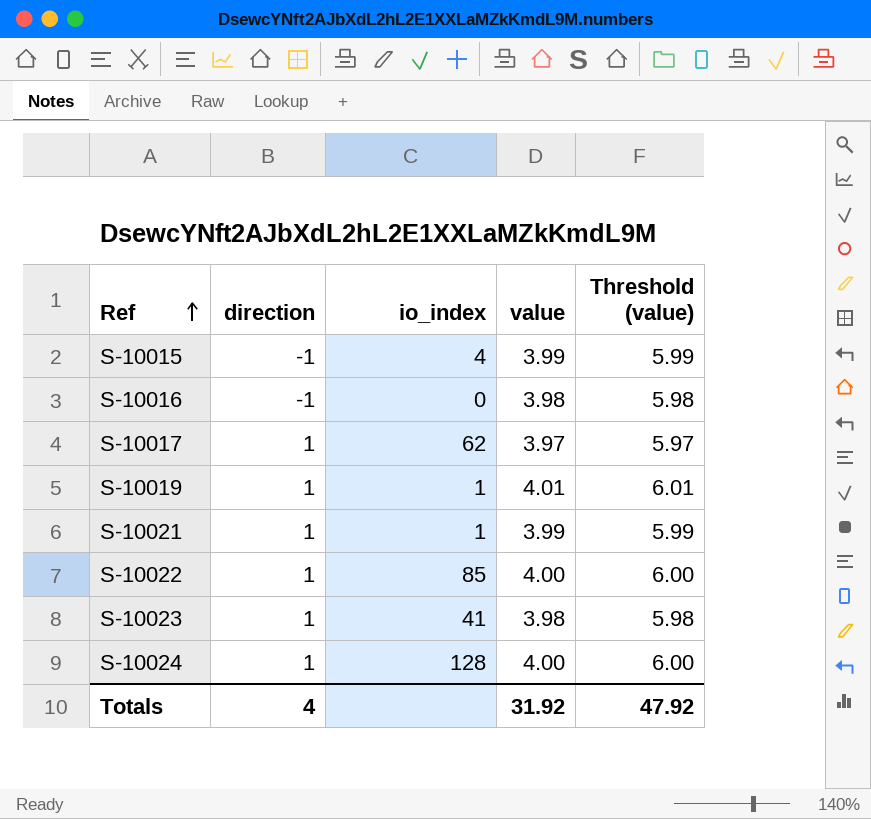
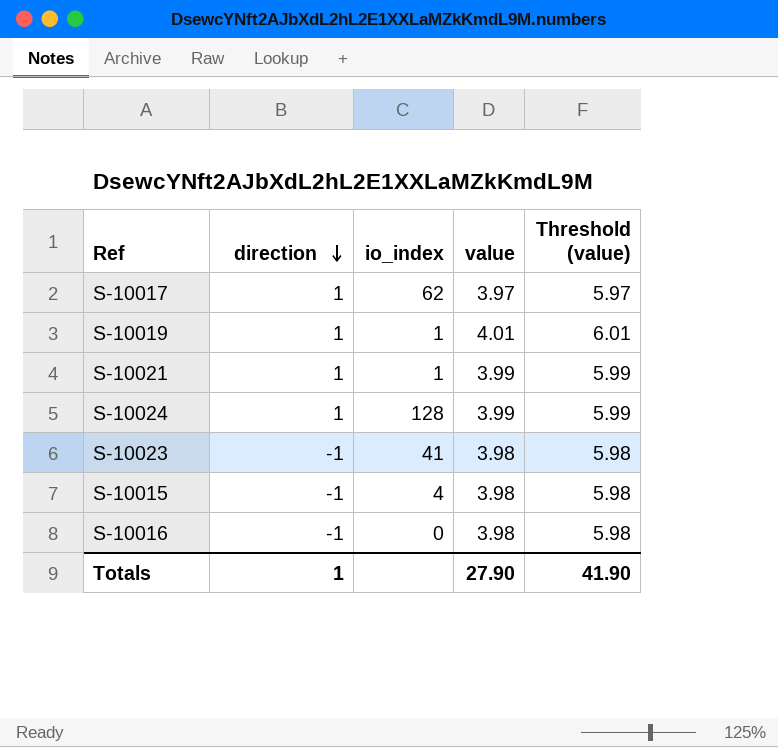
row order: Ref ascending -> direction descending
row S-10022: 1 | 85 | 4.00 | 6.00 -> none
S-10024 | value: 4.00 -> 3.99
S-10024 | Threshold (value): 6.00 -> 5.99
S-10023 | direction: 1 -> -1
S-10015 | value: 3.99 -> 3.98
S-10015 | Threshold (value): 5.99 -> 5.98
Totals | direction: 4 -> 1
Totals | value: 31.92 -> 27.90
Totals | Threshold (value): 47.92 -> 41.90

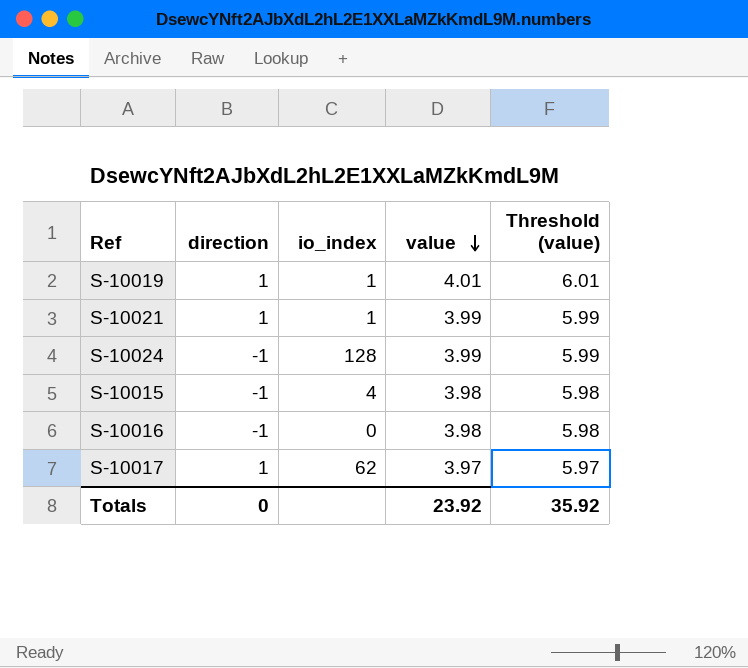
row order: direction descending -> value descending
row S-10023: -1 | 41 | 3.98 | 5.98 -> none
S-10024 | direction: 1 -> -1
Totals | direction: 1 -> 0
Totals | value: 27.90 -> 23.92
Totals | Threshold (value): 41.90 -> 35.92

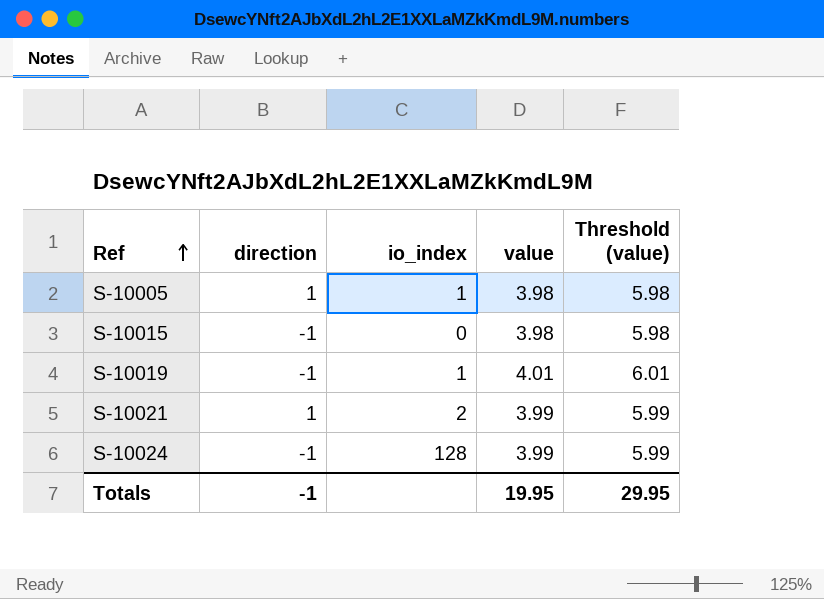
row order: value descending -> Ref ascending
row S-10016: -1 | 0 | 3.98 | 5.98 -> none
row S-10017: 1 | 62 | 3.97 | 5.97 -> none
row S-10005: none -> 1 | 1 | 3.98 | 5.98
S-10015 | io_index: 4 -> 0
S-10019 | direction: 1 -> -1
S-10021 | io_index: 1 -> 2
Totals | direction: 0 -> -1
Totals | value: 23.92 -> 19.95
Totals | Threshold (value): 35.92 -> 29.95

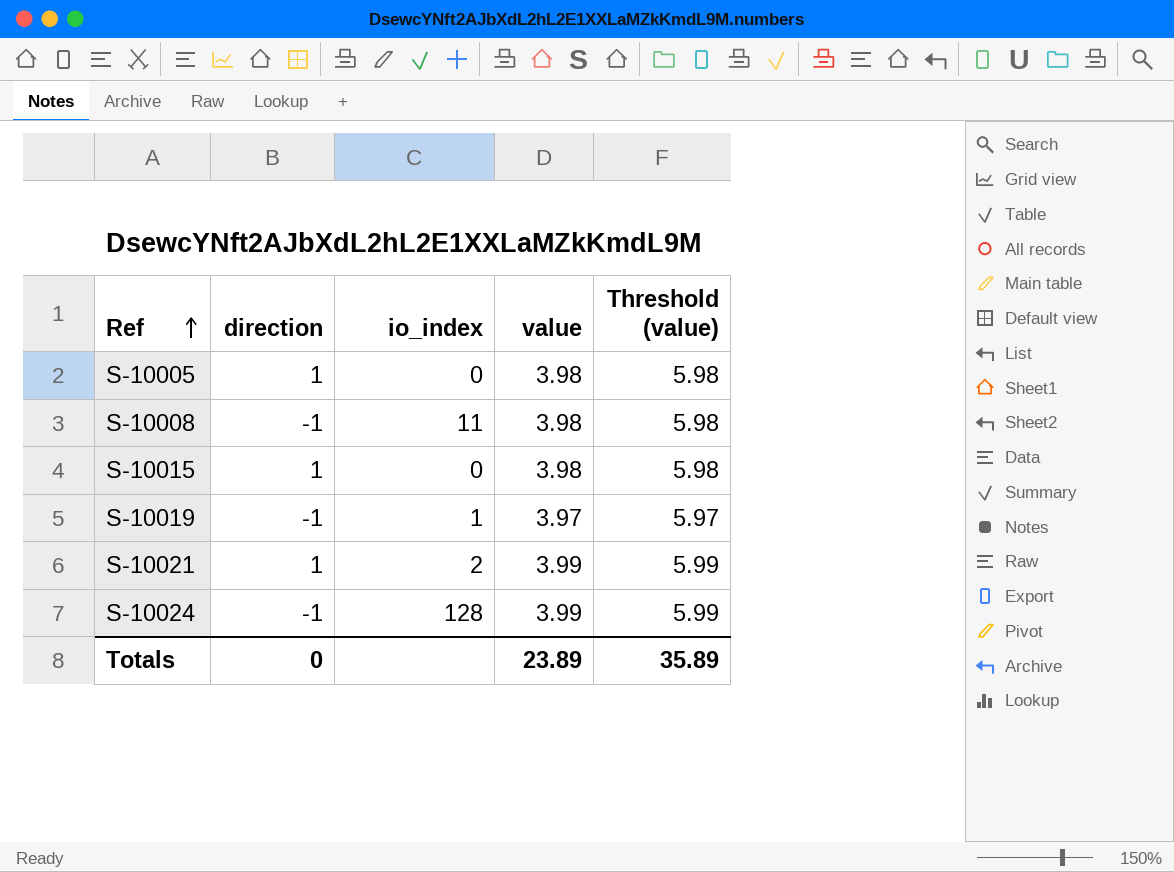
S-10005 | io_index: 1 -> 0
row S-10008: none -> -1 | 11 | 3.98 | 5.98
S-10015 | direction: -1 -> 1
S-10019 | value: 4.01 -> 3.97
S-10019 | Threshold (value): 6.01 -> 5.97
Totals | direction: -1 -> 0
Totals | value: 19.95 -> 23.89
Totals | Threshold (value): 29.95 -> 35.89

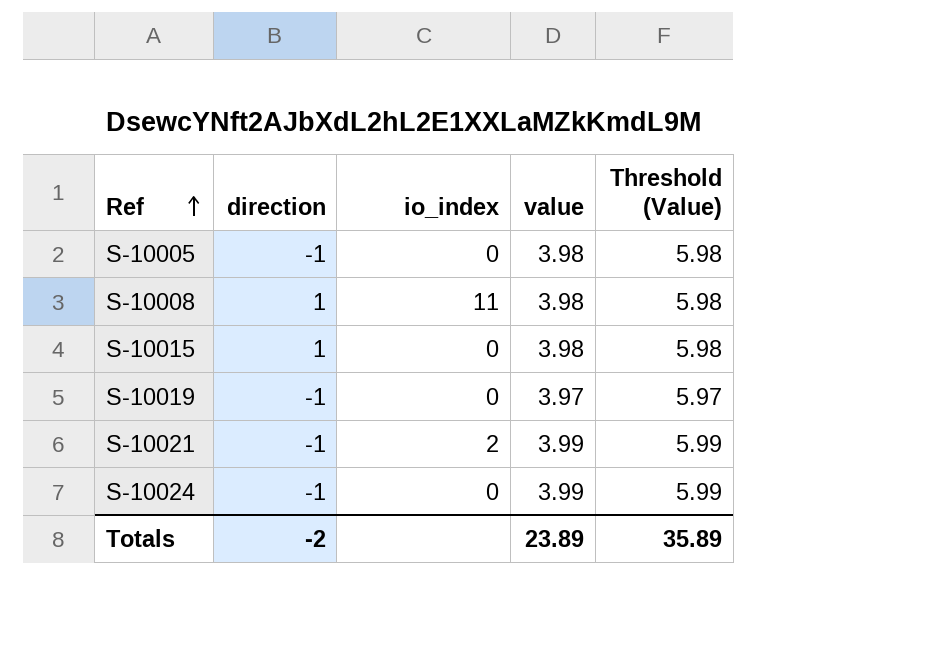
column name: Threshold (value) -> Threshold (Value)
S-10005 | direction: 1 -> -1
S-10008 | direction: -1 -> 1
S-10019 | io_index: 1 -> 0
S-10021 | direction: 1 -> -1
S-10024 | io_index: 128 -> 0
Totals | direction: 0 -> -2

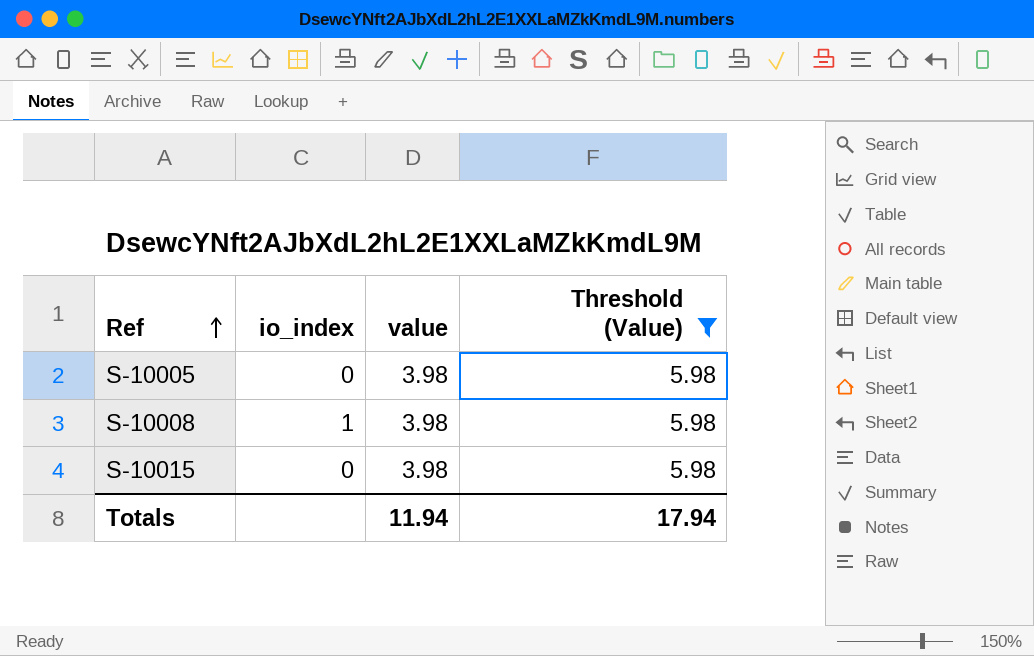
filter: none -> Threshold (Value) = 5.98
column direction | position: 2 -> none
S-10008 | io_index: 11 -> 1
Totals | value: 23.89 -> 11.94
Totals | Threshold (Value): 35.89 -> 17.94

